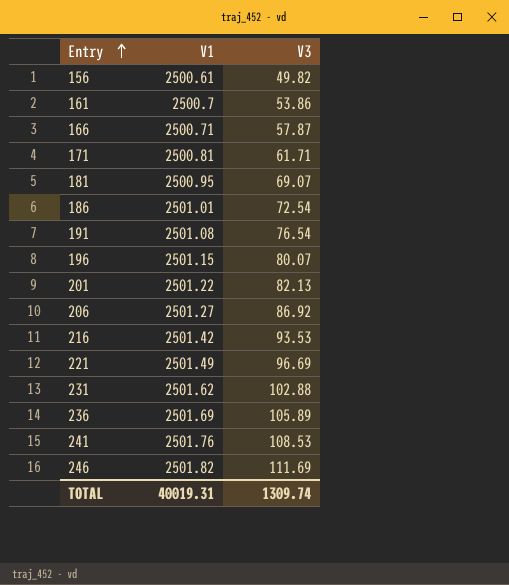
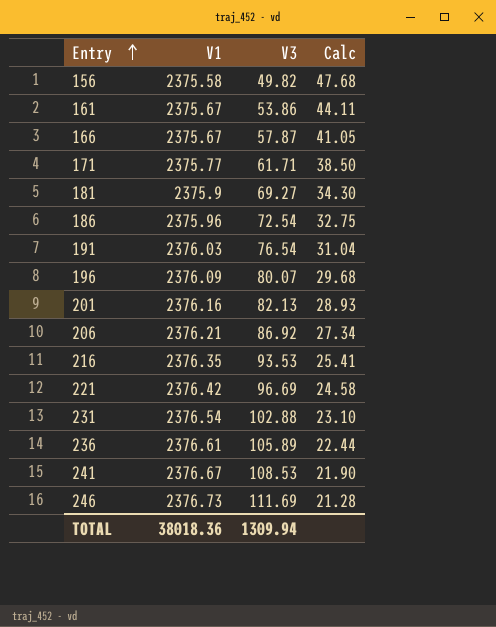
column Calc | formula: none -> [V1] / [V3]
156 | V1: 2500.61 -> 2375.58
161 | V1: 2500.7 -> 2375.67
166 | V1: 2500.71 -> 2375.67
171 | V1: 2500.81 -> 2375.77
181 | V1: 2500.95 -> 2375.9
181 | V3: 69.07 -> 69.27
186 | V1: 2501.01 -> 2375.96
191 | V1: 2501.08 -> 2376.03
196 | V1: 2501.15 -> 2376.09
201 | V1: 2501.22 -> 2376.16
206 | V1: 2501.27 -> 2376.21
216 | V1: 2501.42 -> 2376.35
221 | V1: 2501.49 -> 2376.42
231 | V1: 2501.62 -> 2376.54
236 | V1: 2501.69 -> 2376.61
241 | V1: 2501.76 -> 2376.67
246 | V1: 2501.82 -> 2376.73
TOTAL | V1: 40019.31 -> 38018.36
TOTAL | V3: 1309.74 -> 1309.94

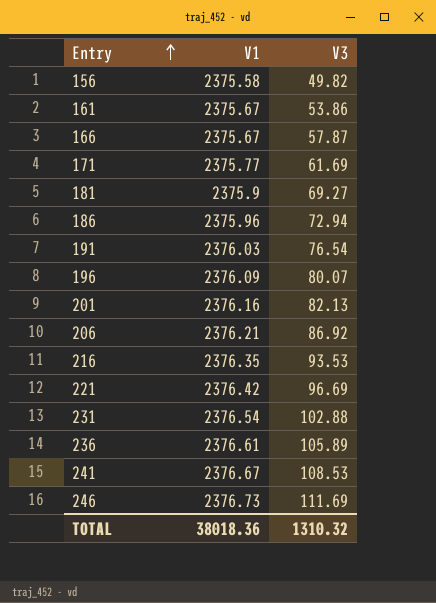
column Calc | formula: [V1] / [V3] -> none
171 | V3: 61.71 -> 61.69
186 | V3: 72.54 -> 72.94
TOTAL | V3: 1309.94 -> 1310.32

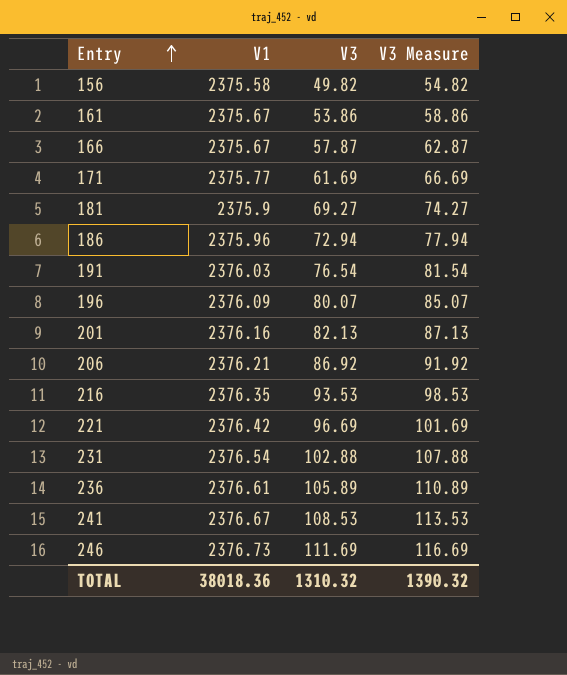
column V3 Measure | formula: none -> [V3] + 5

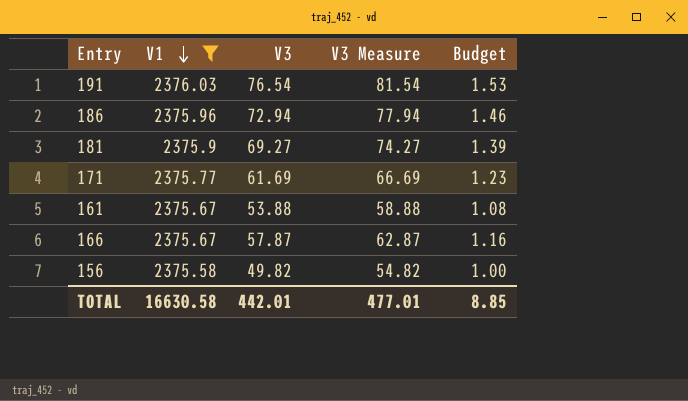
filter: none -> V1 <= 2376.03
row order: Entry ascending -> V1 descending
column Budget | formula: none -> [V3] * 0.02
161 | V3: 53.86 -> 53.88
161 | V3 Measure: 58.86 -> 58.88
TOTAL | V1: 38018.36 -> 16630.58
TOTAL | V3: 1310.32 -> 442.01
TOTAL | V3 Measure: 1390.32 -> 477.01

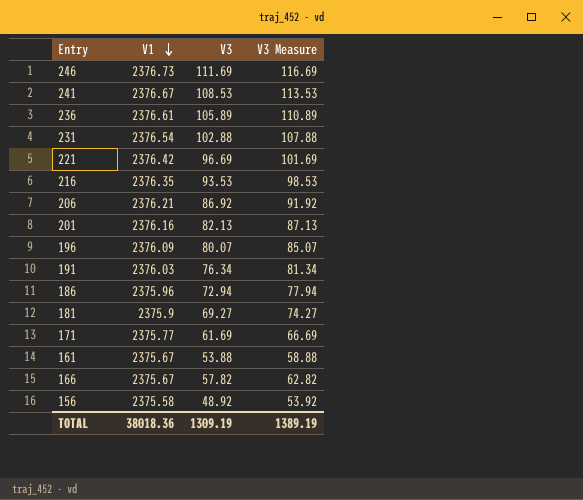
filter: V1 <= 2376.03 -> none
column Budget | formula: [V3] * 0.02 -> none
191 | V3: 76.54 -> 76.34
191 | V3 Measure: 81.54 -> 81.34
166 | V3: 57.87 -> 57.82
166 | V3 Measure: 62.87 -> 62.82
156 | V3: 49.82 -> 48.92
156 | V3 Measure: 54.82 -> 53.92
TOTAL | V1: 16630.58 -> 38018.36
TOTAL | V3: 442.01 -> 1309.19
TOTAL | V3 Measure: 477.01 -> 1389.19

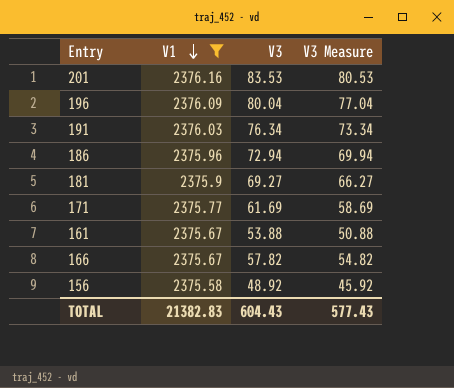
filter: none -> V1 <= 2376.16
column V3 Measure | formula: [V3] + 5 -> [V3] - 3
201 | V3: 82.13 -> 83.53
196 | V3: 80.07 -> 80.04
TOTAL | V1: 38018.36 -> 21382.83
TOTAL | V3: 1309.19 -> 604.43
TOTAL | V3 Measure: 1389.19 -> 577.43

